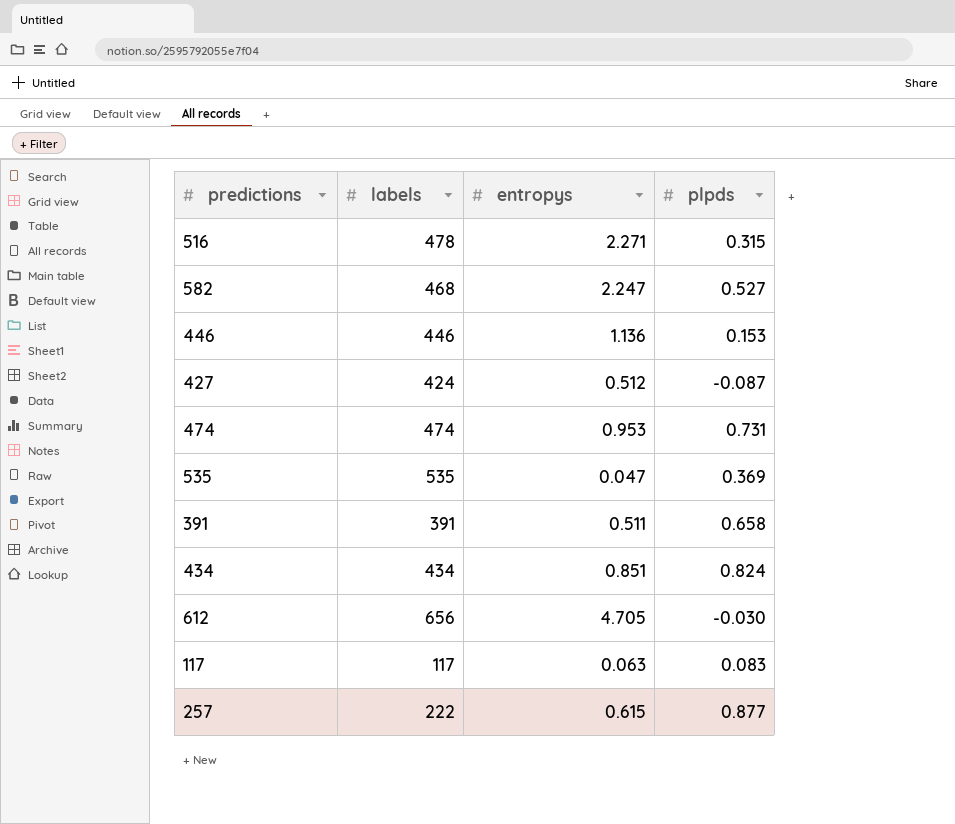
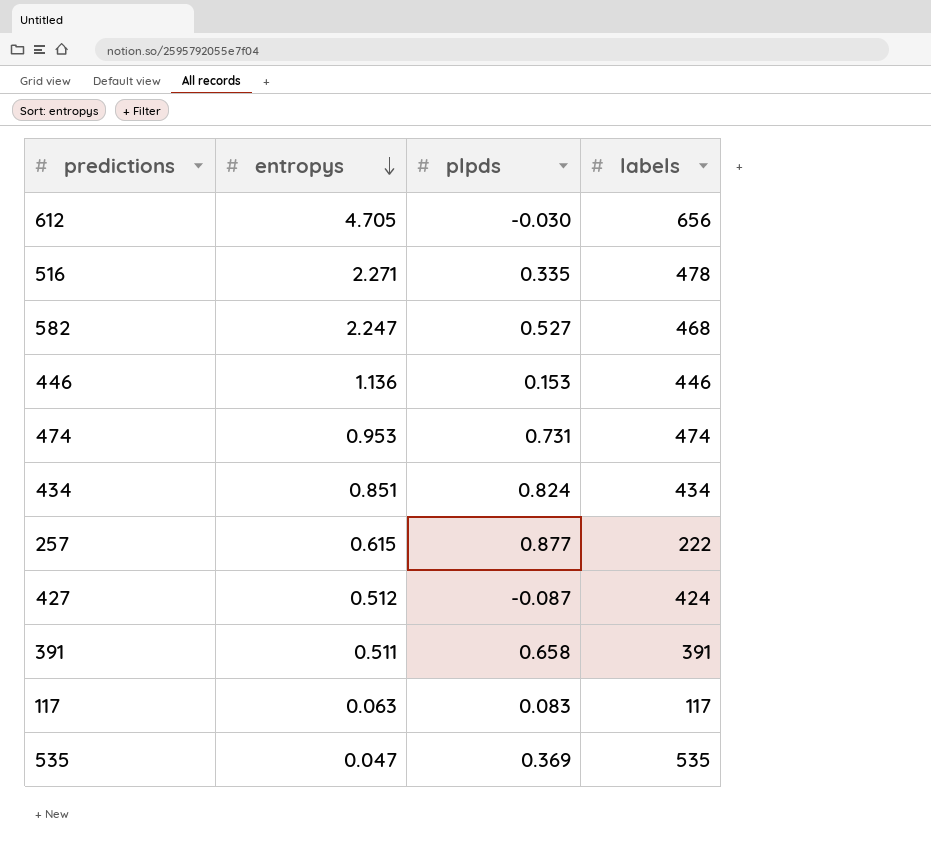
row order: none -> entropys descending
column labels | position: 2 -> 4
516 | plpds: 0.315 -> 0.335

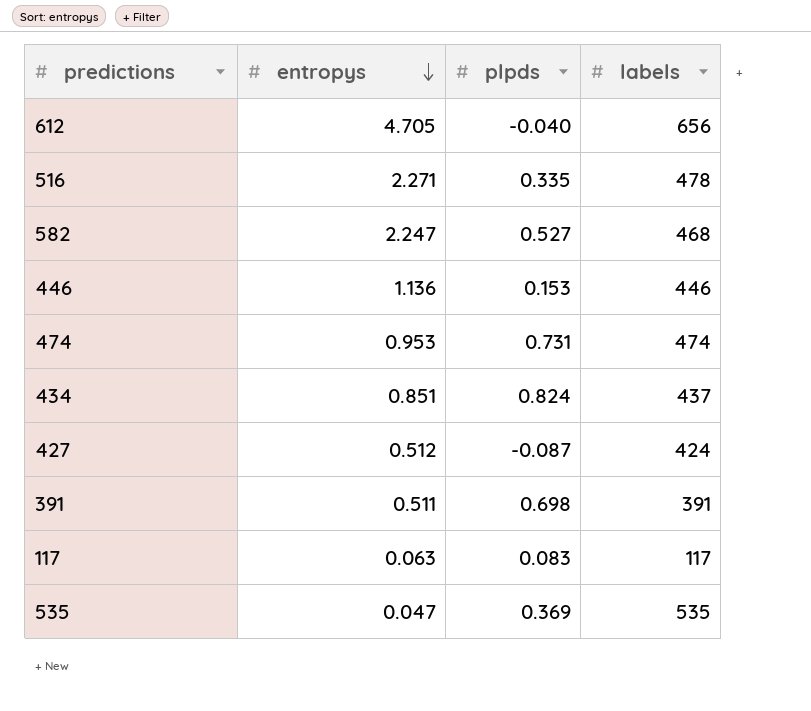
row 257: 0.615 | 0.877 | 222 -> none
612 | plpds: -0.030 -> -0.040
434 | labels: 434 -> 437
391 | plpds: 0.658 -> 0.698

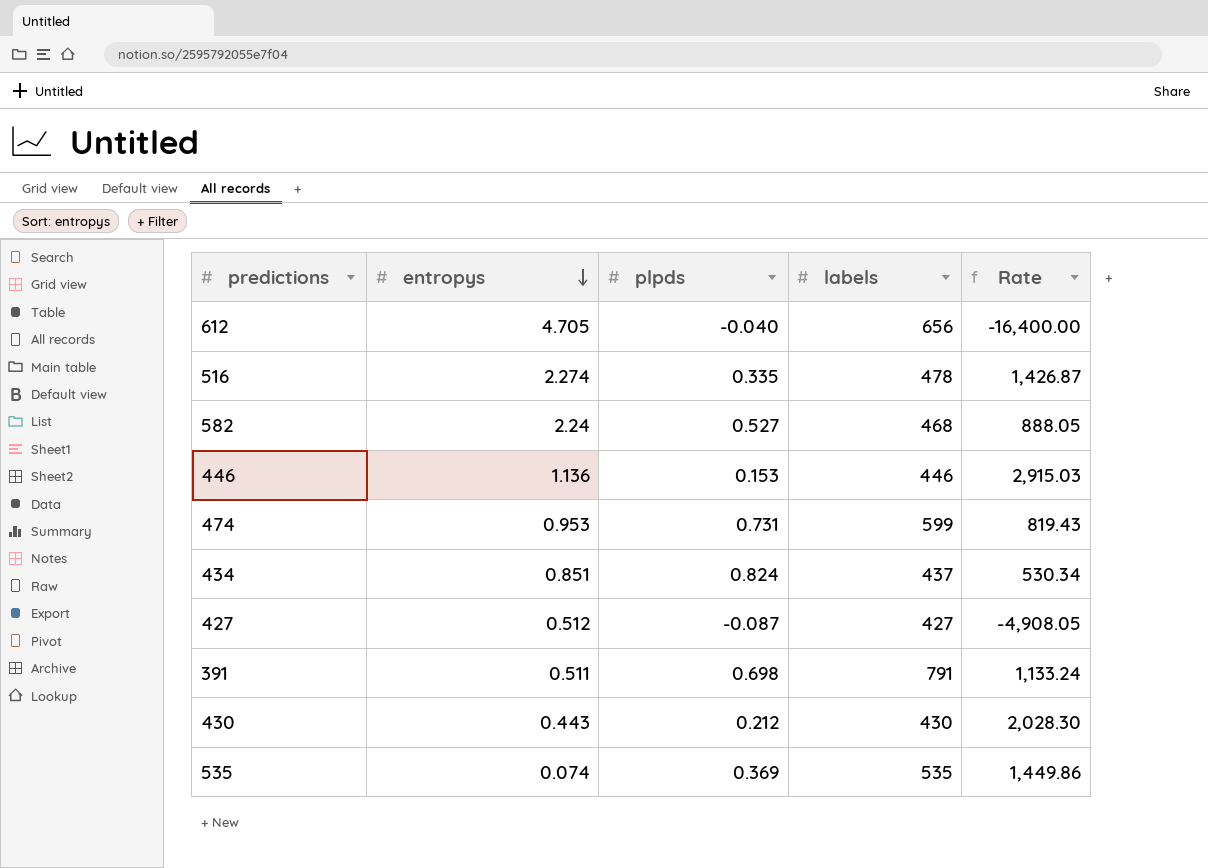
column Rate | formula: none -> [labels] / [plpds]
row 117: 0.063 | 0.083 | 117 -> none
516 | entropys: 2.271 -> 2.274
582 | entropys: 2.247 -> 2.24
474 | labels: 474 -> 599
427 | labels: 424 -> 427
391 | labels: 391 -> 791
row 430: none -> 0.443 | 0.212 | 430 | 2,028.30
535 | entropys: 0.047 -> 0.074

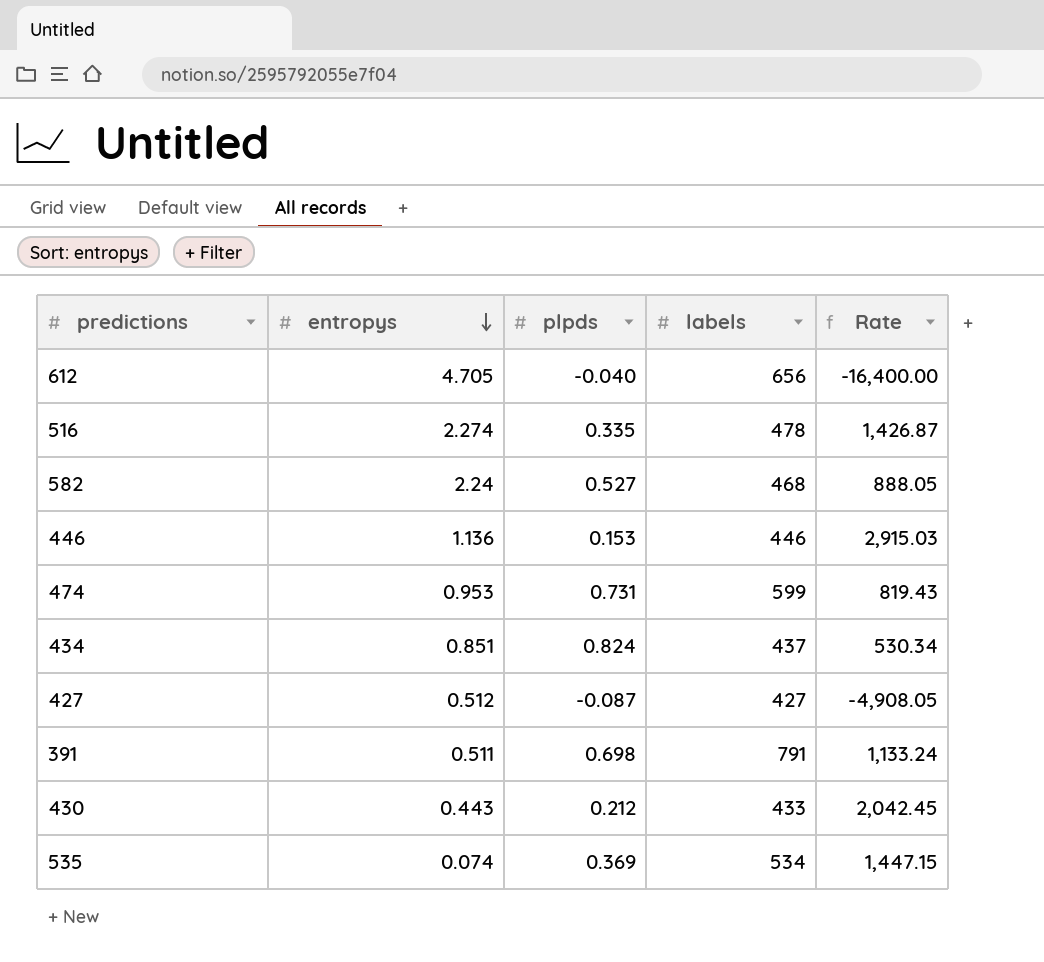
430 | labels: 430 -> 433
430 | Rate: 2,028.30 -> 2,042.45
535 | labels: 535 -> 534
535 | Rate: 1,449.86 -> 1,447.15

